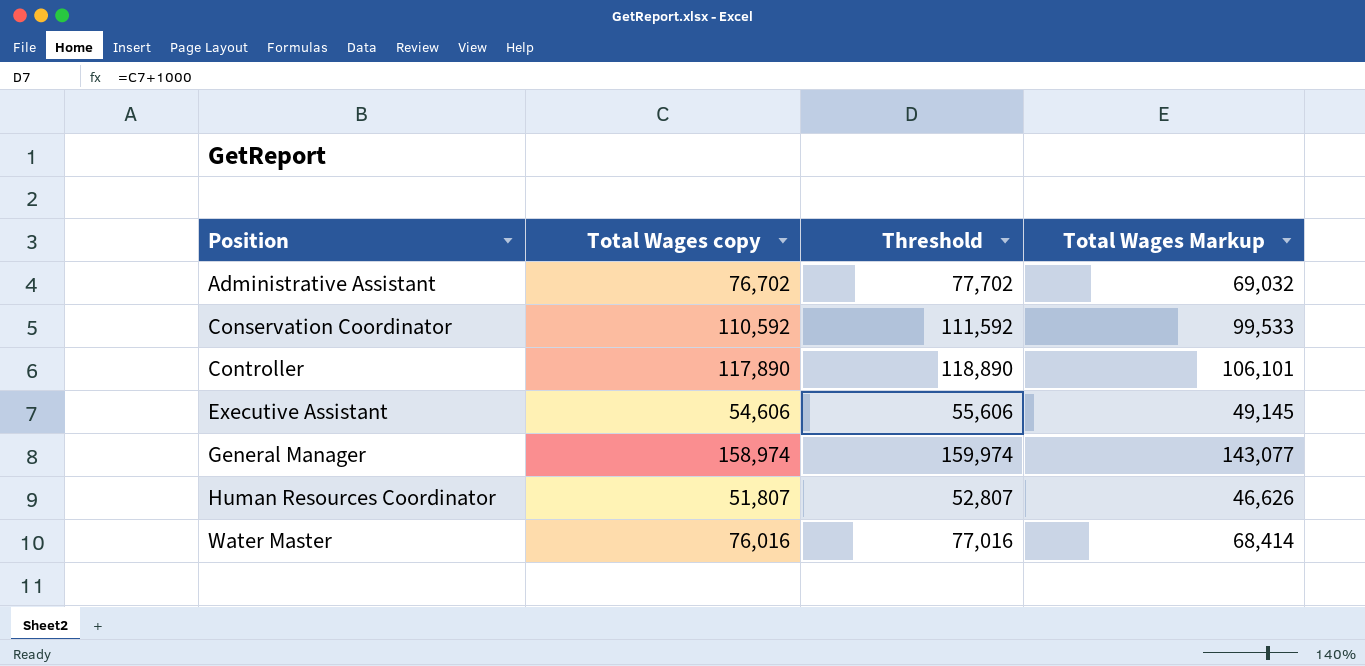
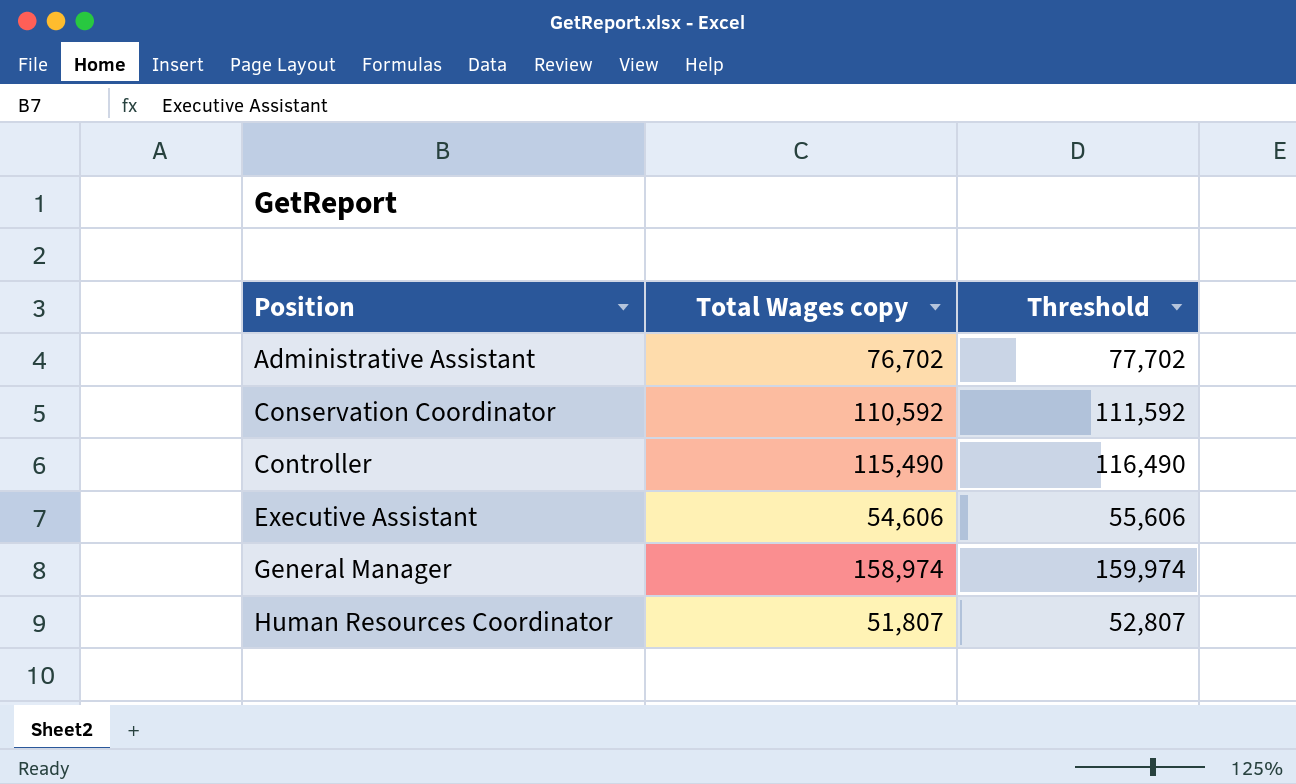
column Total Wages Markup | formula: [Total Wages copy] * 0.9 -> none
row Water Master: 76,016 | 77,016 | 68,414 -> none
Controller | Total Wages copy: 117,890 -> 115,490
Controller | Threshold: 118,890 -> 116,490

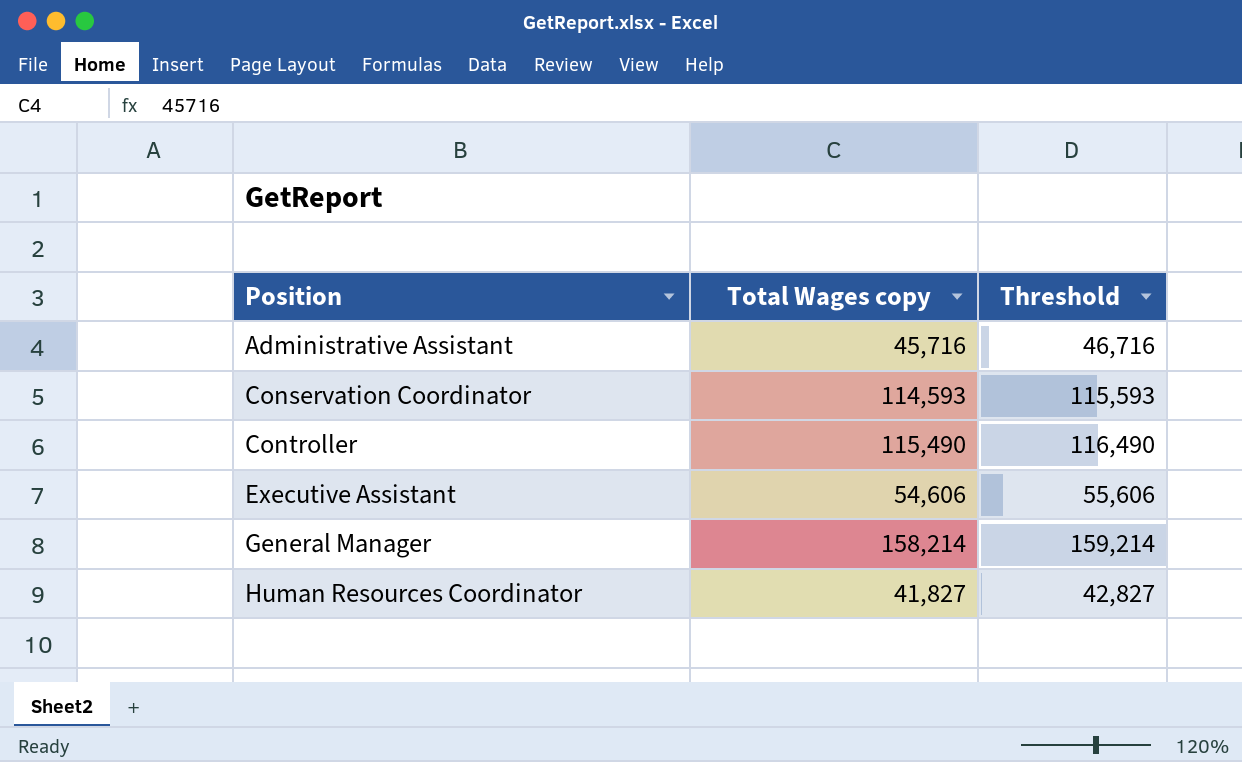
Administrative Assistant | Total Wages copy: 76,702 -> 45,716
Administrative Assistant | Threshold: 77,702 -> 46,716
Conservation Coordinator | Total Wages copy: 110,592 -> 114,593
Conservation Coordinator | Threshold: 111,592 -> 115,593
General Manager | Total Wages copy: 158,974 -> 158,214
General Manager | Threshold: 159,974 -> 159,214
Human Resources Coordinator | Total Wages copy: 51,807 -> 41,827
Human Resources Coordinator | Threshold: 52,807 -> 42,827

